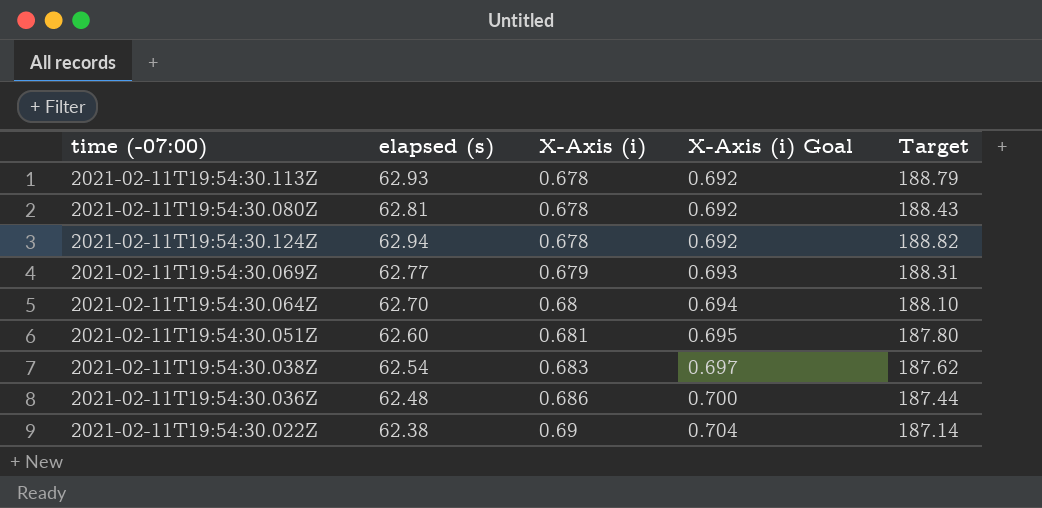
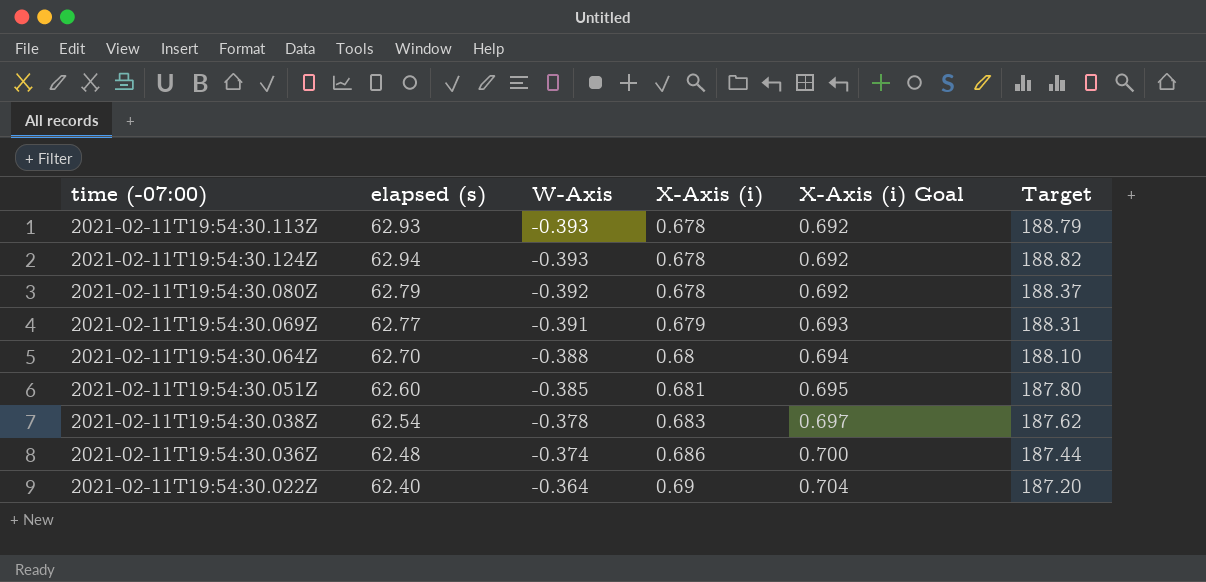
row order: X-Axis (i) ascending -> W-Axis ascending
column W-Axis | position: none -> 3
2021-02-11T19:54:30.080Z | elapsed (s): 62.81 -> 62.79
2021-02-11T19:54:30.080Z | Target: 188.43 -> 188.37
2021-02-11T19:54:30.022Z | elapsed (s): 62.38 -> 62.40
2021-02-11T19:54:30.022Z | Target: 187.14 -> 187.20

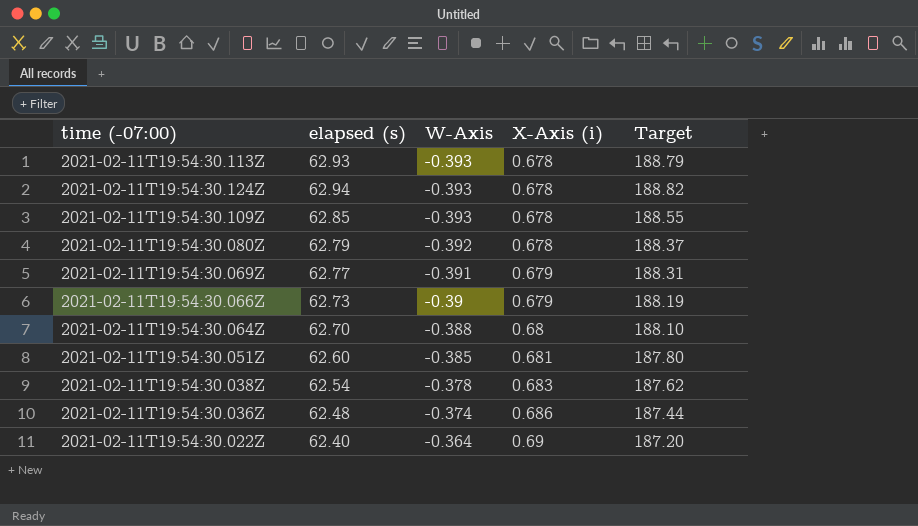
column X-Axis (i) Goal | formula: [X-Axis (i)] * 1.02 -> none
row 2021-02-11T19:54:30.109Z: none -> 62.85 | -0.393 | 0.678 | 188.55
row 2021-02-11T19:54:30.066Z: none -> 62.73 | -0.39 | 0.679 | 188.19

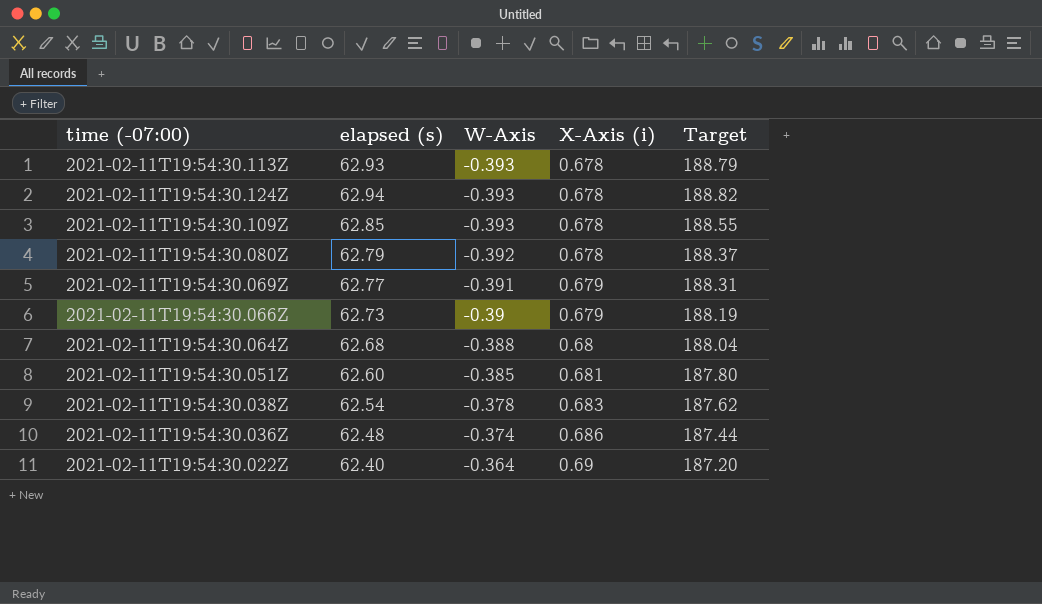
2021-02-11T19:54:30.064Z | elapsed (s): 62.70 -> 62.68
2021-02-11T19:54:30.064Z | Target: 188.10 -> 188.04

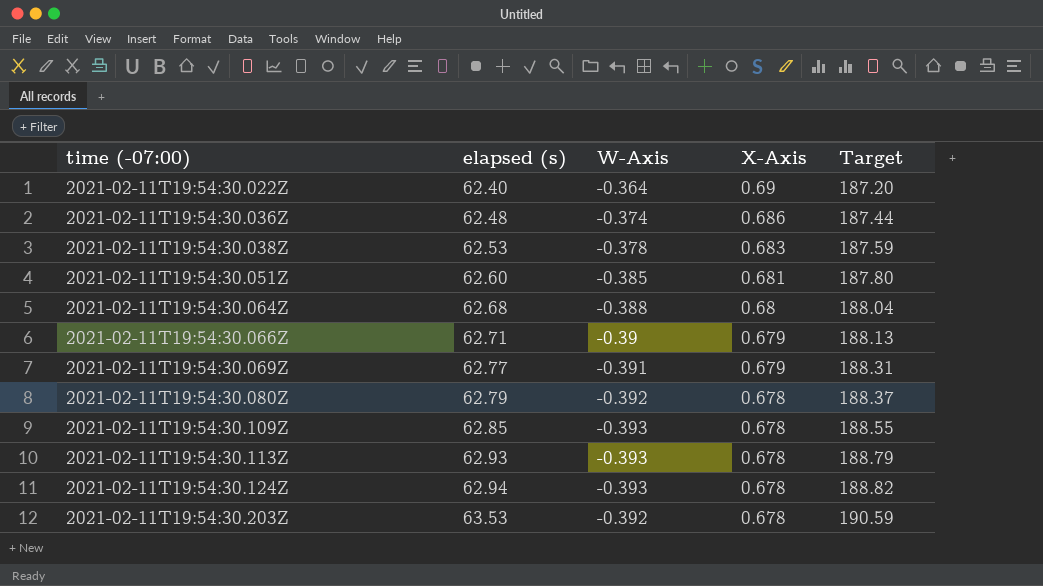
row order: W-Axis ascending -> time (-07:00) ascending
column name: X-Axis (i) -> X-Axis
2021-02-11T19:54:30.038Z | elapsed (s): 62.54 -> 62.53
2021-02-11T19:54:30.038Z | Target: 187.62 -> 187.59
2021-02-11T19:54:30.066Z | elapsed (s): 62.73 -> 62.71
2021-02-11T19:54:30.066Z | Target: 188.19 -> 188.13
row 2021-02-11T19:54:30.203Z: none -> 63.53 | -0.392 | 0.678 | 190.59

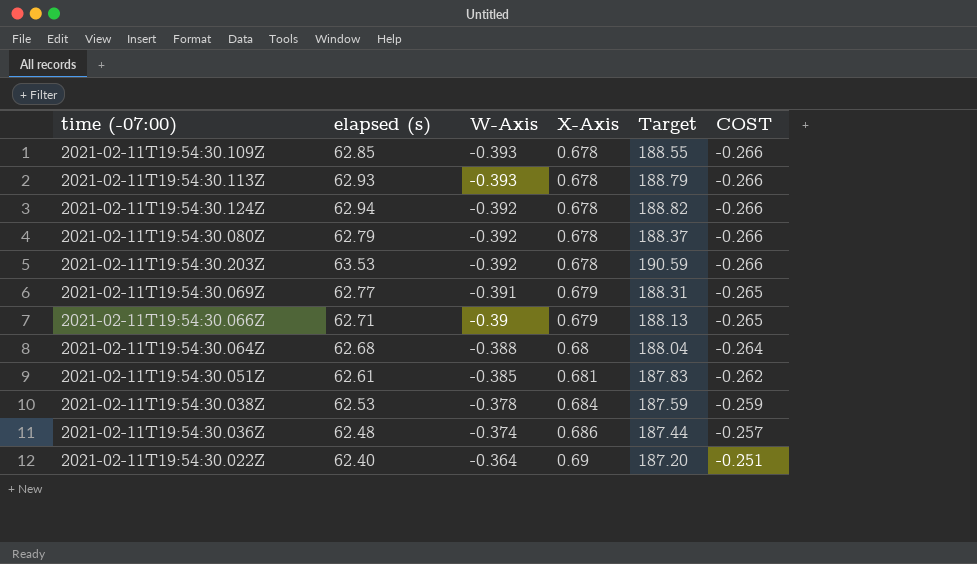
row order: time (-07:00) ascending -> W-Axis ascending
column COST | formula: none -> [W-Axis] * [X-Axis]
2021-02-11T19:54:30.124Z | W-Axis: -0.393 -> -0.392
2021-02-11T19:54:30.051Z | elapsed (s): 62.60 -> 62.61
2021-02-11T19:54:30.051Z | Target: 187.80 -> 187.83
2021-02-11T19:54:30.038Z | X-Axis: 0.683 -> 0.684

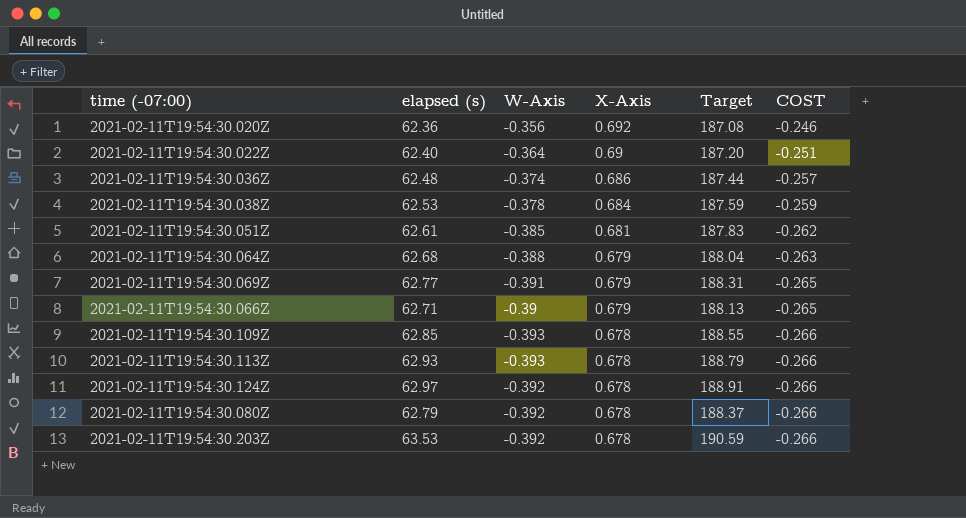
row order: W-Axis ascending -> X-Axis descending
row 2021-02-11T19:54:30.020Z: none -> 62.36 | -0.356 | 0.692 | 187.08 | -0.246
2021-02-11T19:54:30.064Z | X-Axis: 0.68 -> 0.679
2021-02-11T19:54:30.064Z | COST: -0.264 -> -0.263
2021-02-11T19:54:30.124Z | elapsed (s): 62.94 -> 62.97
2021-02-11T19:54:30.124Z | Target: 188.82 -> 188.91

